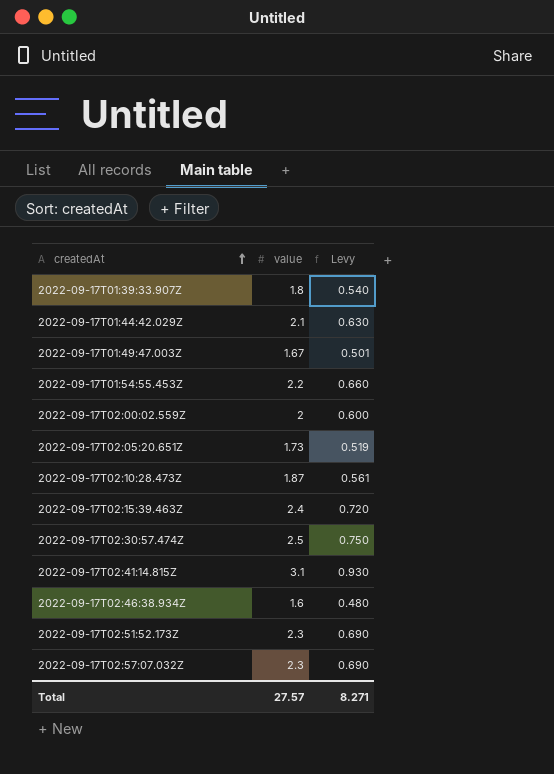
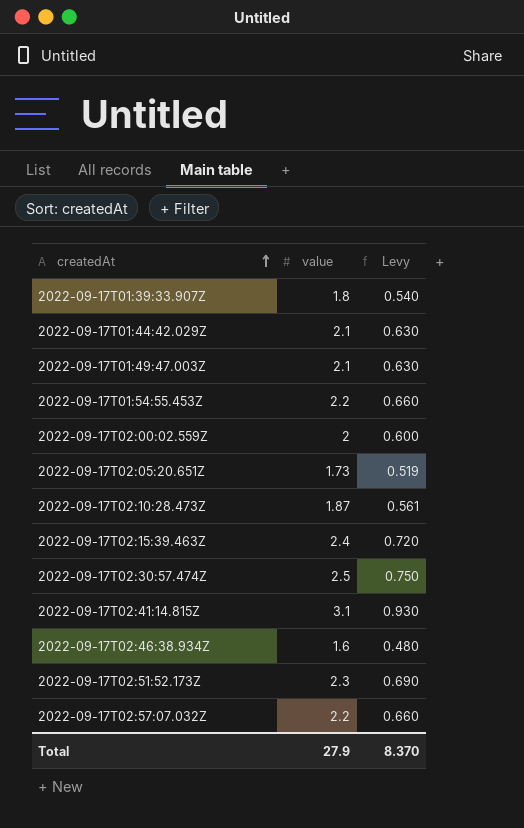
2022-09-17T01:49:47.003Z | value: 1.67 -> 2.1
2022-09-17T01:49:47.003Z | Levy: 0.501 -> 0.630
2022-09-17T02:57:07.032Z | value: 2.3 -> 2.2
2022-09-17T02:57:07.032Z | Levy: 0.690 -> 0.660
Total | value: 27.57 -> 27.9
Total | Levy: 8.271 -> 8.370

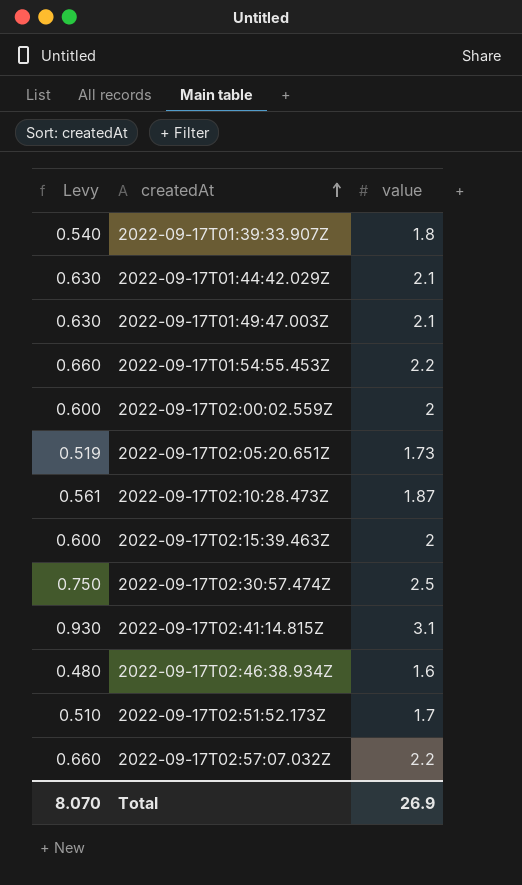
column Levy | position: 3 -> 1
2022-09-17T02:15:39.463Z | Levy: 0.720 -> 0.600
2022-09-17T02:15:39.463Z | value: 2.4 -> 2
2022-09-17T02:51:52.173Z | Levy: 0.690 -> 0.510
2022-09-17T02:51:52.173Z | value: 2.3 -> 1.7
Total | Levy: 8.370 -> 8.070
Total | value: 27.9 -> 26.9

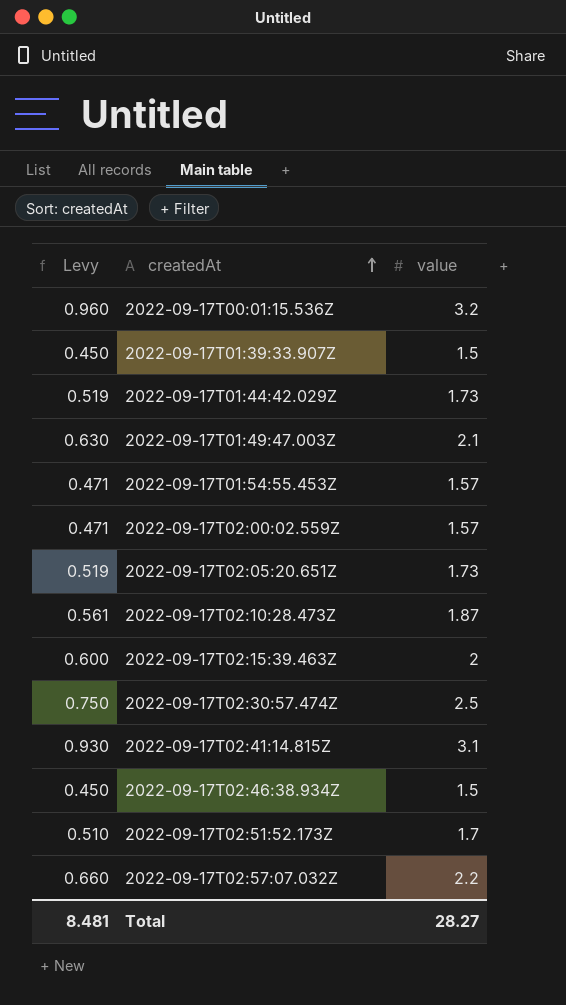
row 2022-09-17T00:01:15.536Z: none -> 0.960 | 3.2
2022-09-17T01:39:33.907Z | Levy: 0.540 -> 0.450
2022-09-17T01:39:33.907Z | value: 1.8 -> 1.5
2022-09-17T01:44:42.029Z | Levy: 0.630 -> 0.519
2022-09-17T01:44:42.029Z | value: 2.1 -> 1.73
2022-09-17T01:54:55.453Z | Levy: 0.660 -> 0.471
2022-09-17T01:54:55.453Z | value: 2.2 -> 1.57
2022-09-17T02:00:02.559Z | Levy: 0.600 -> 0.471
2022-09-17T02:00:02.559Z | value: 2 -> 1.57
2022-09-17T02:46:38.934Z | Levy: 0.480 -> 0.450
2022-09-17T02:46:38.934Z | value: 1.6 -> 1.5
Total | Levy: 8.070 -> 8.481
Total | value: 26.9 -> 28.27

